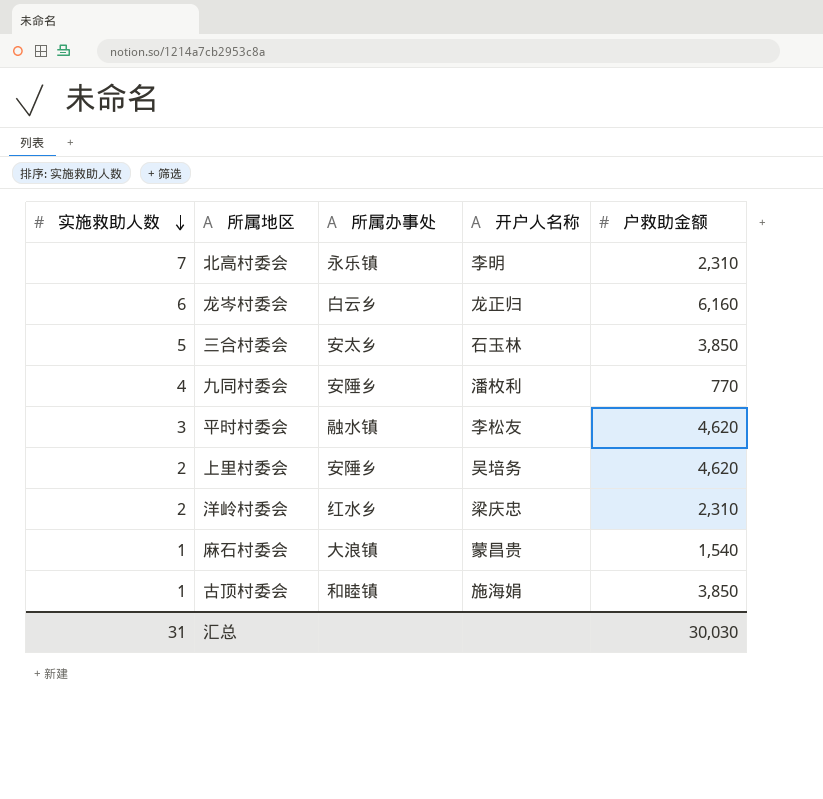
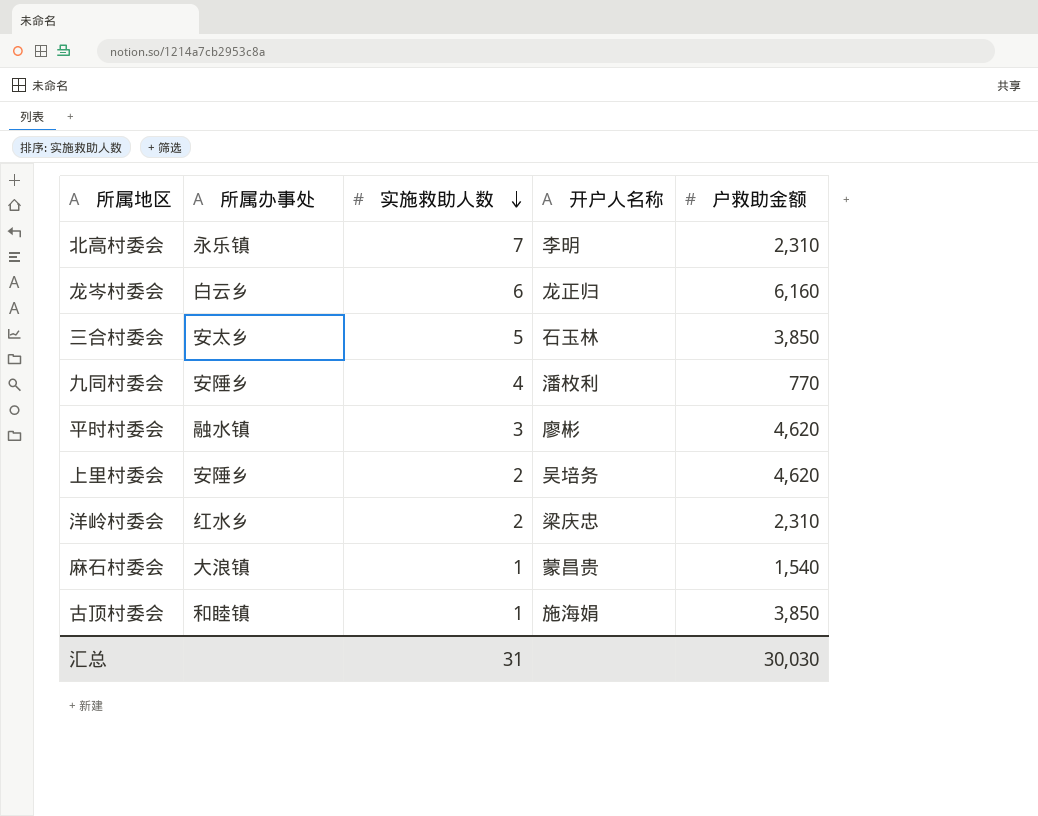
column 实施救助人数 | position: 1 -> 3
平时村委会 | 开户人名称: 李松友 -> 廖彬

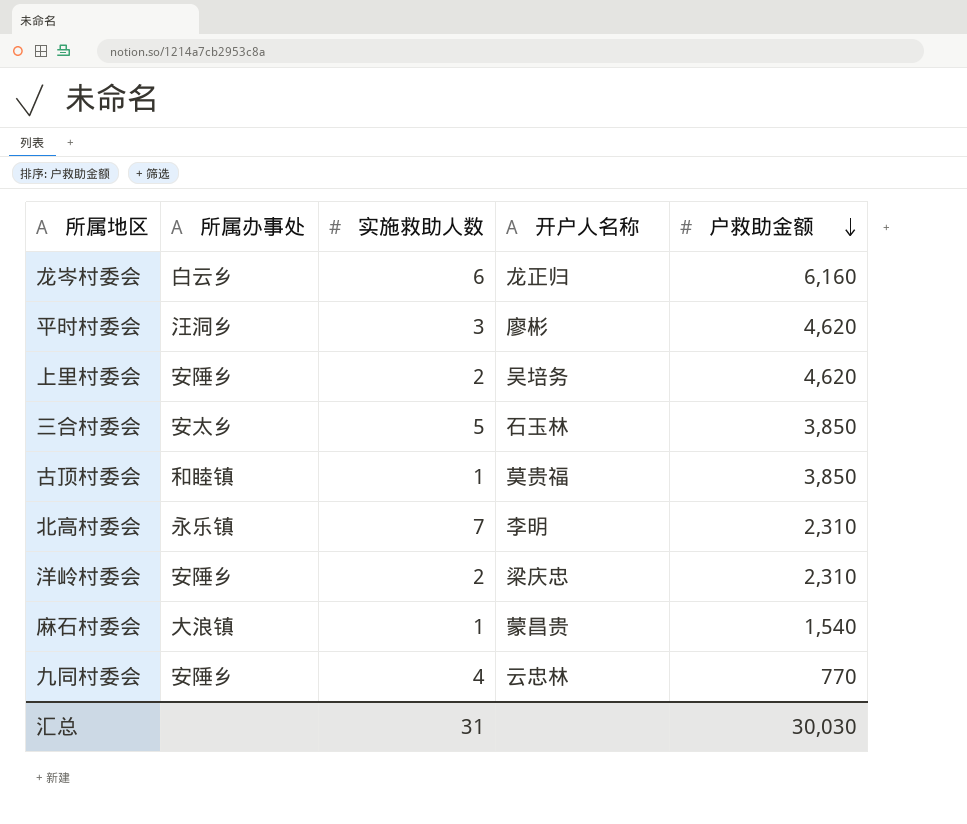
row order: 实施救助人数 descending -> 户救助金额 descending
平时村委会 | 所属办事处: 融水镇 -> 汪洞乡
古顶村委会 | 开户人名称: 施海娟 -> 莫贵福
洋岭村委会 | 所属办事处: 红水乡 -> 安陲乡
九同村委会 | 开户人名称: 潘枚利 -> 云忠林

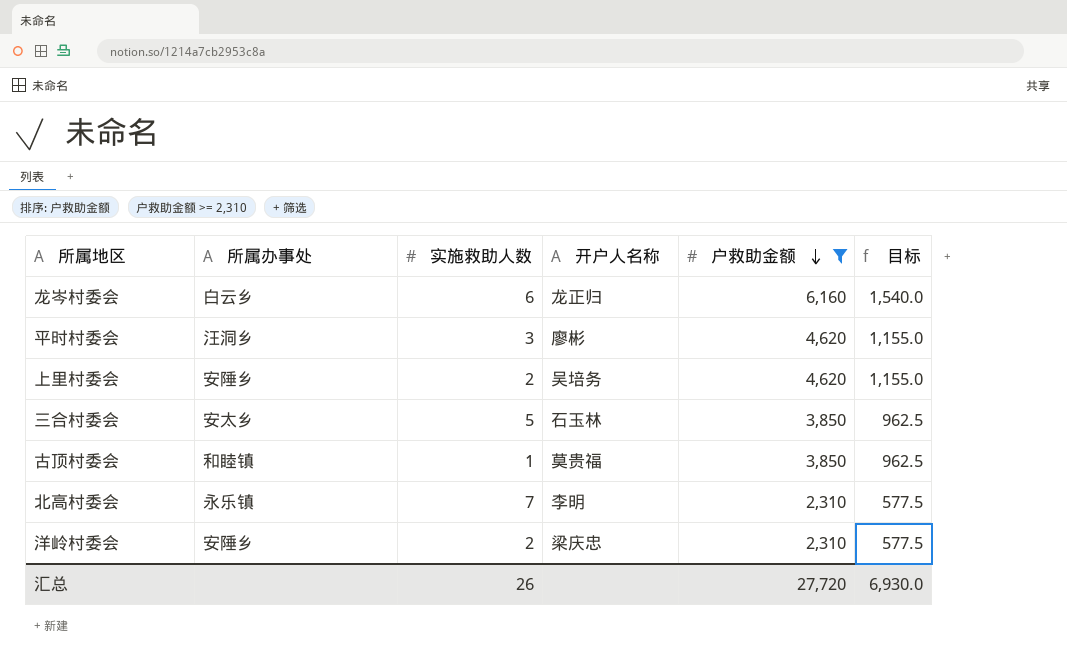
filter: none -> 户救助金额 >= 2,310
column 目标 | formula: none -> [户救助金额] * 0.25
汇总 | 实施救助人数: 31 -> 26
汇总 | 户救助金额: 30,030 -> 27,720

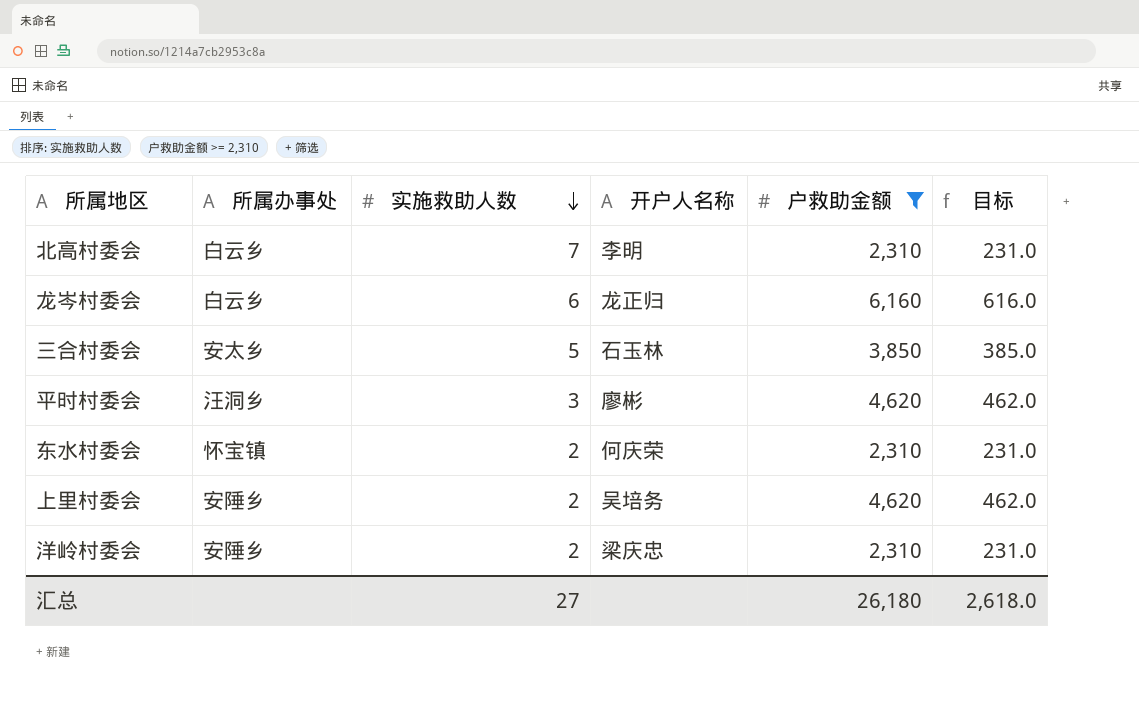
row order: 户救助金额 descending -> 实施救助人数 descending
column 目标 | formula: [户救助金额] * 0.25 -> [户救助金额] * 0.1
row 古顶村委会: 和睦镇 | 1 | 莫贵福 | 3,850 | 962.5 -> none
北高村委会 | 所属办事处: 永乐镇 -> 白云乡
row 东水村委会: none -> 怀宝镇 | 2 | 何庆荣 | 2,310 | 231.0
汇总 | 实施救助人数: 26 -> 27
汇总 | 户救助金额: 27,720 -> 26,180
汇总 | 目标: 6,930.0 -> 2,618.0

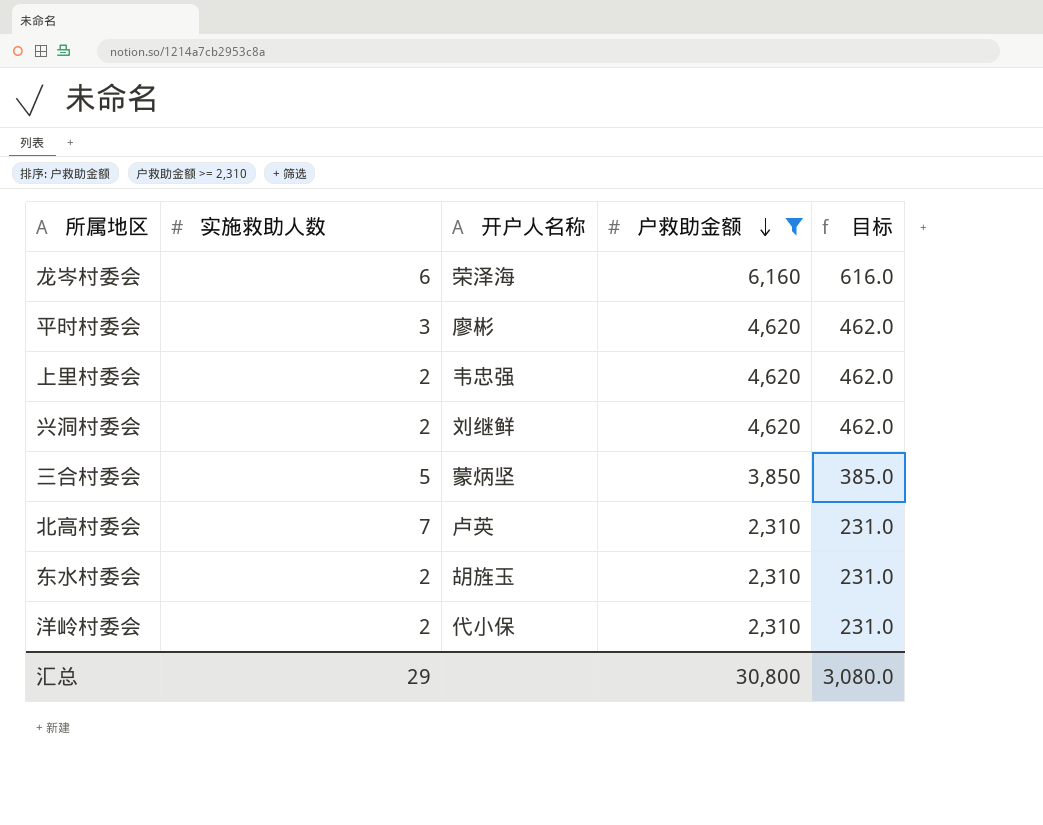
row order: 实施救助人数 descending -> 户救助金额 descending
column 所属办事处 | position: 2 -> none
龙岑村委会 | 开户人名称: 龙正归 -> 荣泽海
上里村委会 | 开户人名称: 吴培务 -> 韦忠强
row 兴洞村委会: none -> 2 | 刘继鲜 | 4,620 | 462.0
三合村委会 | 开户人名称: 石玉林 -> 蒙炳坚
北高村委会 | 开户人名称: 李明 -> 卢英
东水村委会 | 开户人名称: 何庆荣 -> 胡旌玉
洋岭村委会 | 开户人名称: 梁庆忠 -> 代小保
汇总 | 实施救助人数: 27 -> 29
汇总 | 户救助金额: 26,180 -> 30,800
汇总 | 目标: 2,618.0 -> 3,080.0

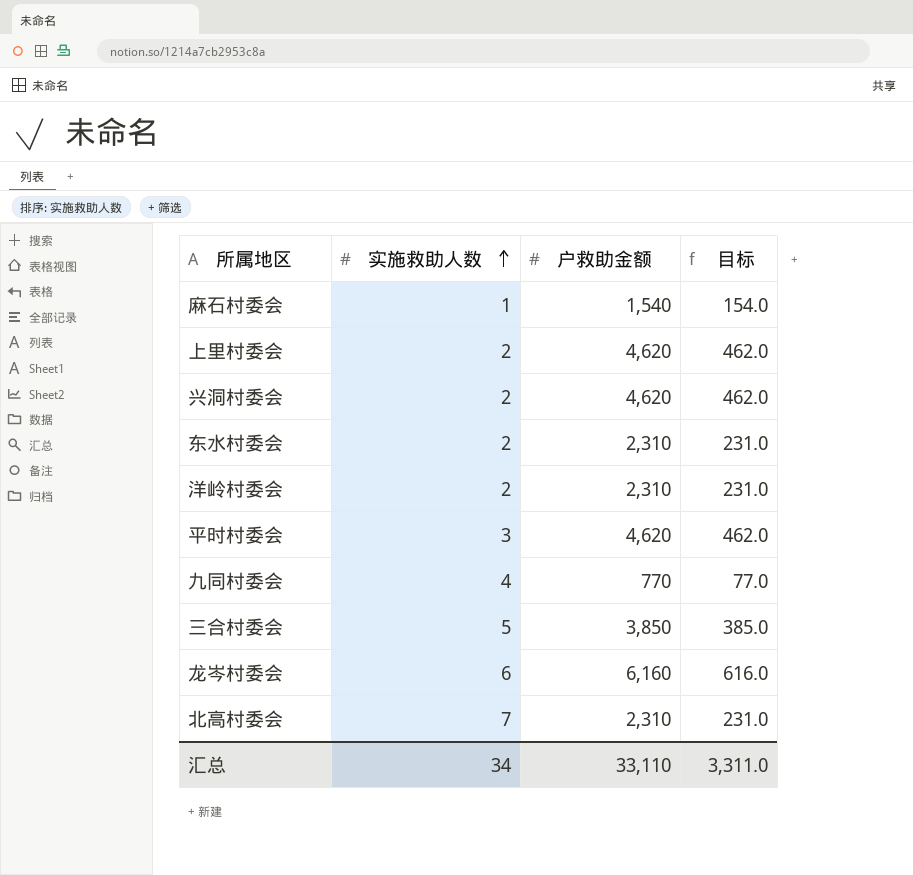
filter: 户救助金额 >= 2,310 -> none
row order: 户救助金额 descending -> 实施救助人数 ascending
column 开户人名称 | position: 3 -> none
汇总 | 实施救助人数: 29 -> 34
汇总 | 户救助金额: 30,800 -> 33,110
汇总 | 目标: 3,080.0 -> 3,311.0

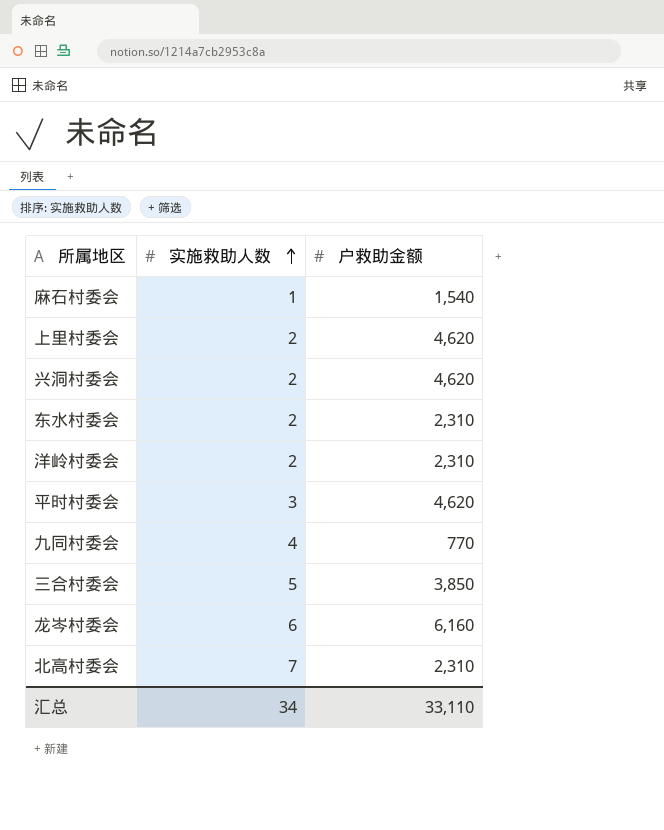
column 目标 | formula: [户救助金额] * 0.1 -> none

